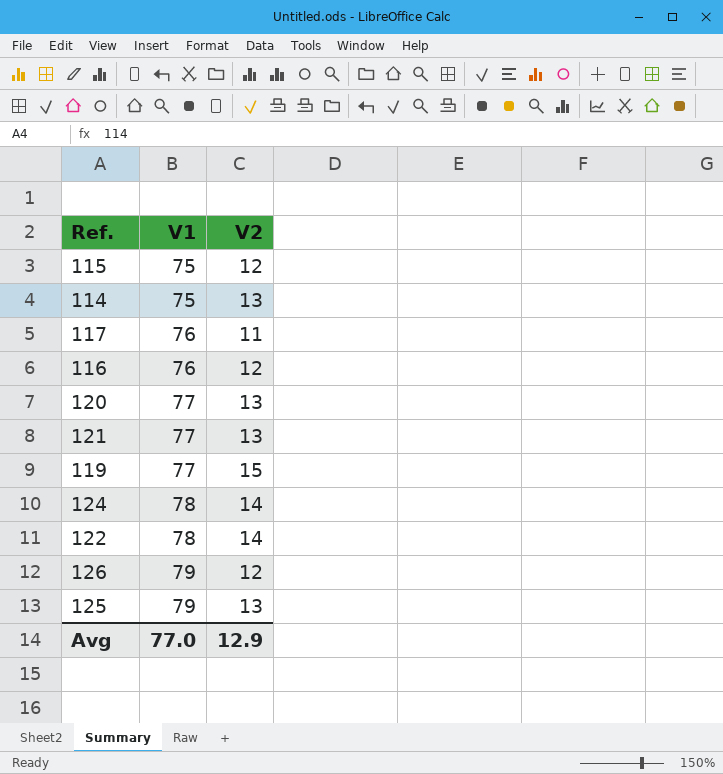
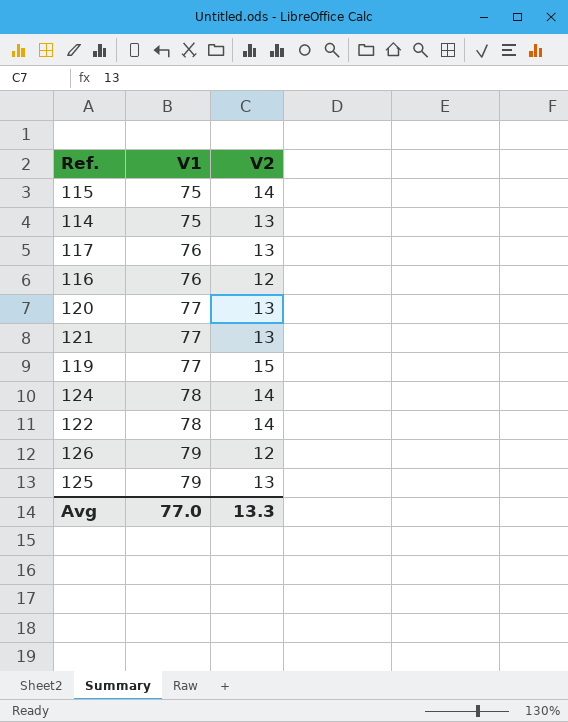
115 | V2: 12 -> 14
117 | V2: 11 -> 13
Avg | V2: 12.9 -> 13.3

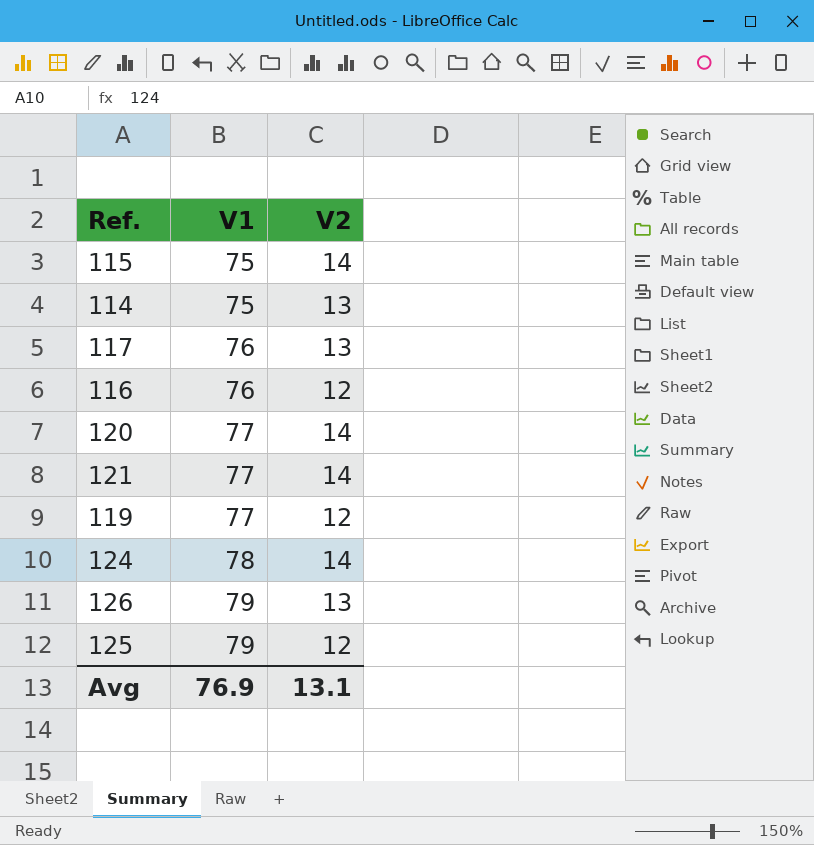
row 122: 78 | 14 -> none
120 | V2: 13 -> 14
121 | V2: 13 -> 14
119 | V2: 15 -> 12
126 | V2: 12 -> 13
125 | V2: 13 -> 12
Avg | V1: 77.0 -> 76.9
Avg | V2: 13.3 -> 13.1

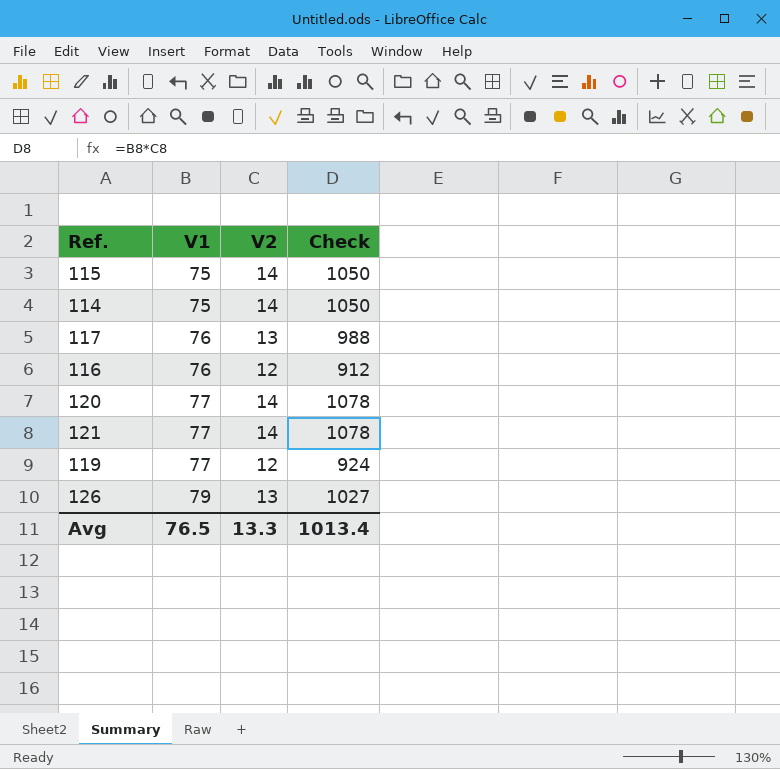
column Check | formula: none -> [V1] * [V2]
row 124: 78 | 14 -> none
row 125: 79 | 12 -> none
114 | V2: 13 -> 14
Avg | V1: 76.9 -> 76.5
Avg | V2: 13.1 -> 13.3

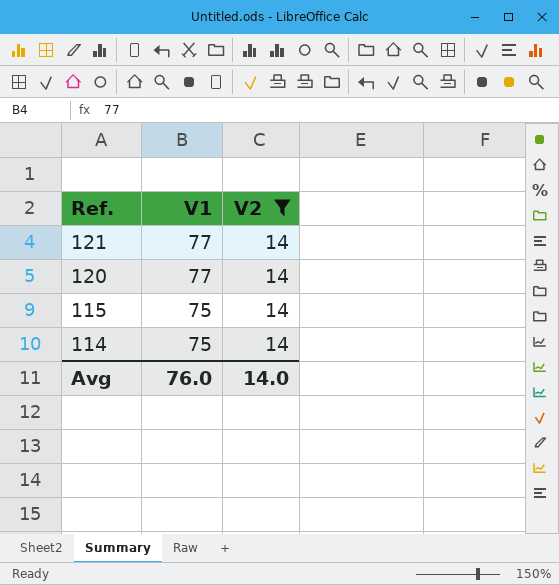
filter: none -> V2 = 14
row order: V1 ascending -> Ref. descending
column Check | formula: [V1] * [V2] -> none
Avg | V1: 76.5 -> 76.0
Avg | V2: 13.3 -> 14.0

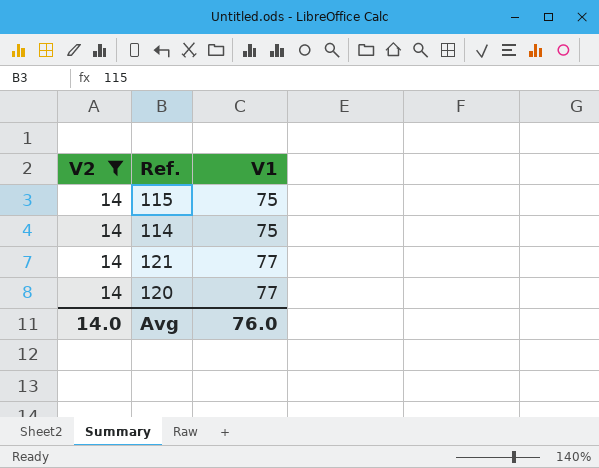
row order: Ref. descending -> V1 ascending
column V2 | position: 3 -> 1

